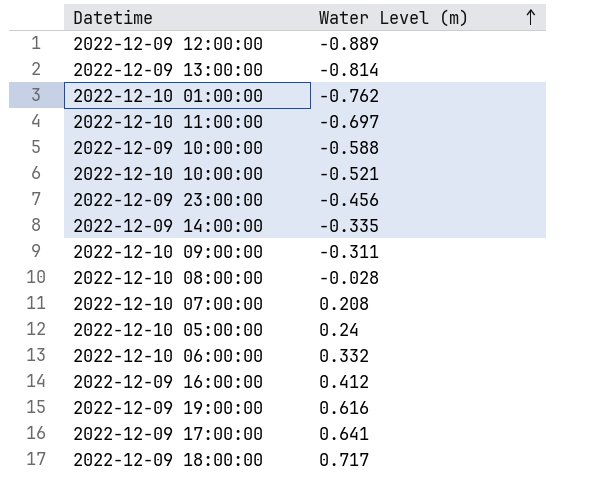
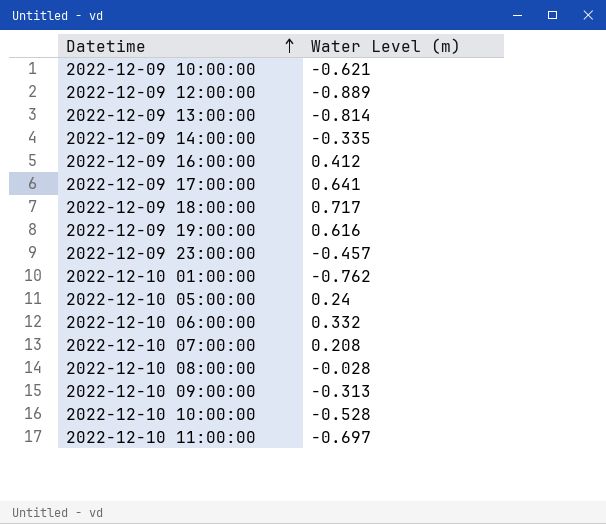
row order: Water Level (m) ascending -> Datetime ascending
2022-12-09 10:00:00 | Water Level (m): -0.588 -> -0.621
2022-12-09 23:00:00 | Water Level (m): -0.456 -> -0.457
2022-12-10 09:00:00 | Water Level (m): -0.311 -> -0.313
2022-12-10 10:00:00 | Water Level (m): -0.521 -> -0.528

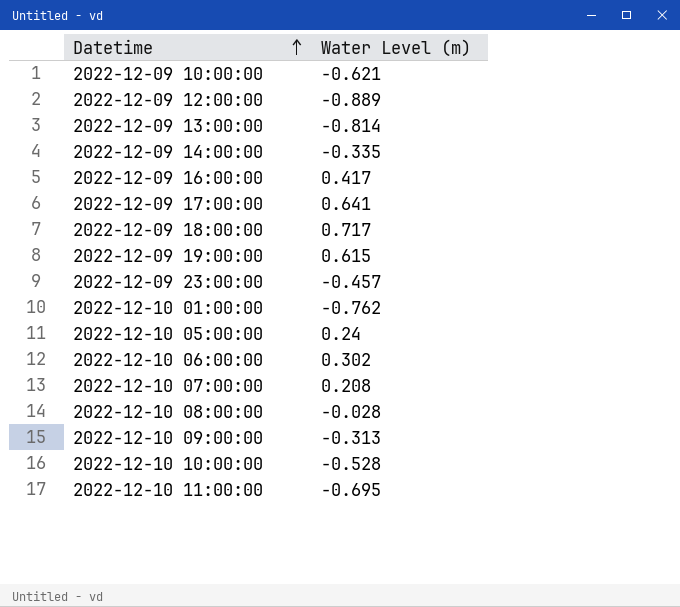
2022-12-09 16:00:00 | Water Level (m): 0.412 -> 0.417
2022-12-09 19:00:00 | Water Level (m): 0.616 -> 0.615
2022-12-10 06:00:00 | Water Level (m): 0.332 -> 0.302
2022-12-10 11:00:00 | Water Level (m): -0.697 -> -0.695

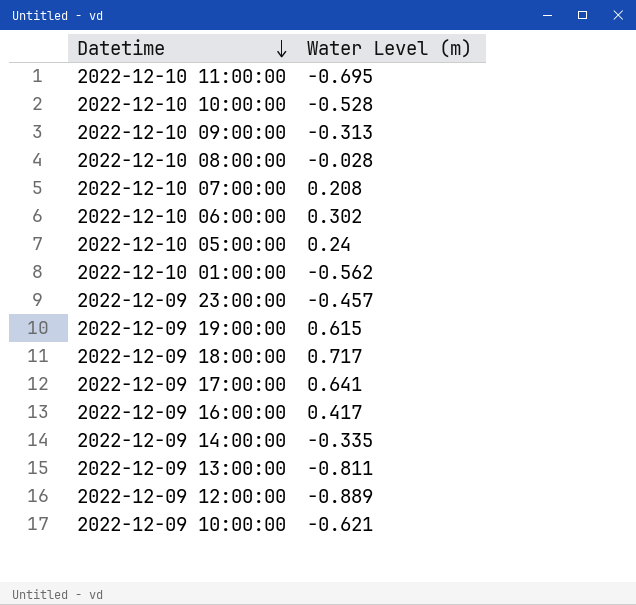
row order: Datetime ascending -> Datetime descending
2022-12-10 01:00:00 | Water Level (m): -0.762 -> -0.562
2022-12-09 13:00:00 | Water Level (m): -0.814 -> -0.811

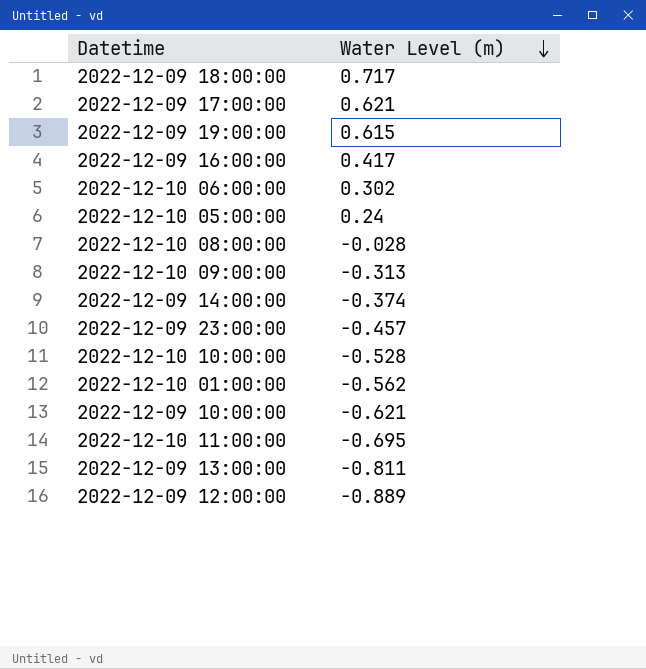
row order: Datetime descending -> Water Level (m) descending
row 2022-12-10 07:00:00: 0.208 -> none
2022-12-09 17:00:00 | Water Level (m): 0.641 -> 0.621
2022-12-09 14:00:00 | Water Level (m): -0.335 -> -0.374

